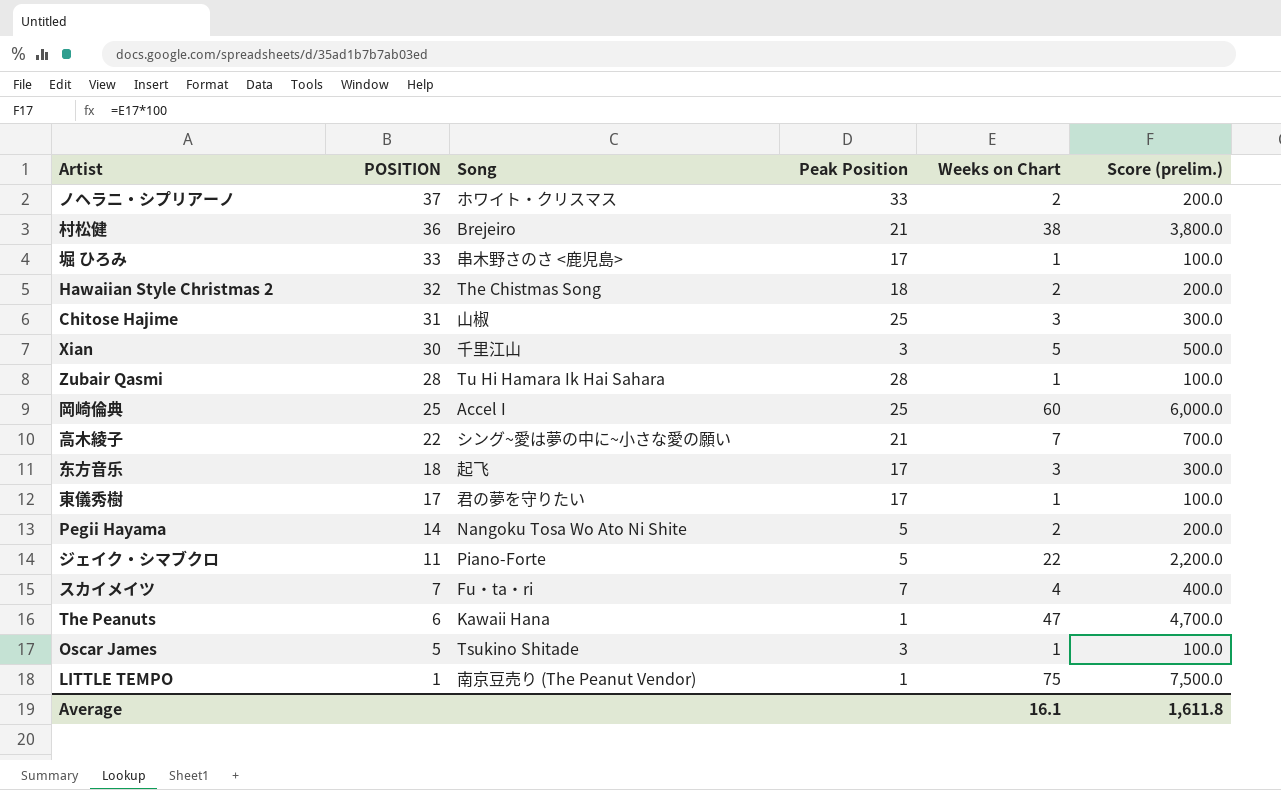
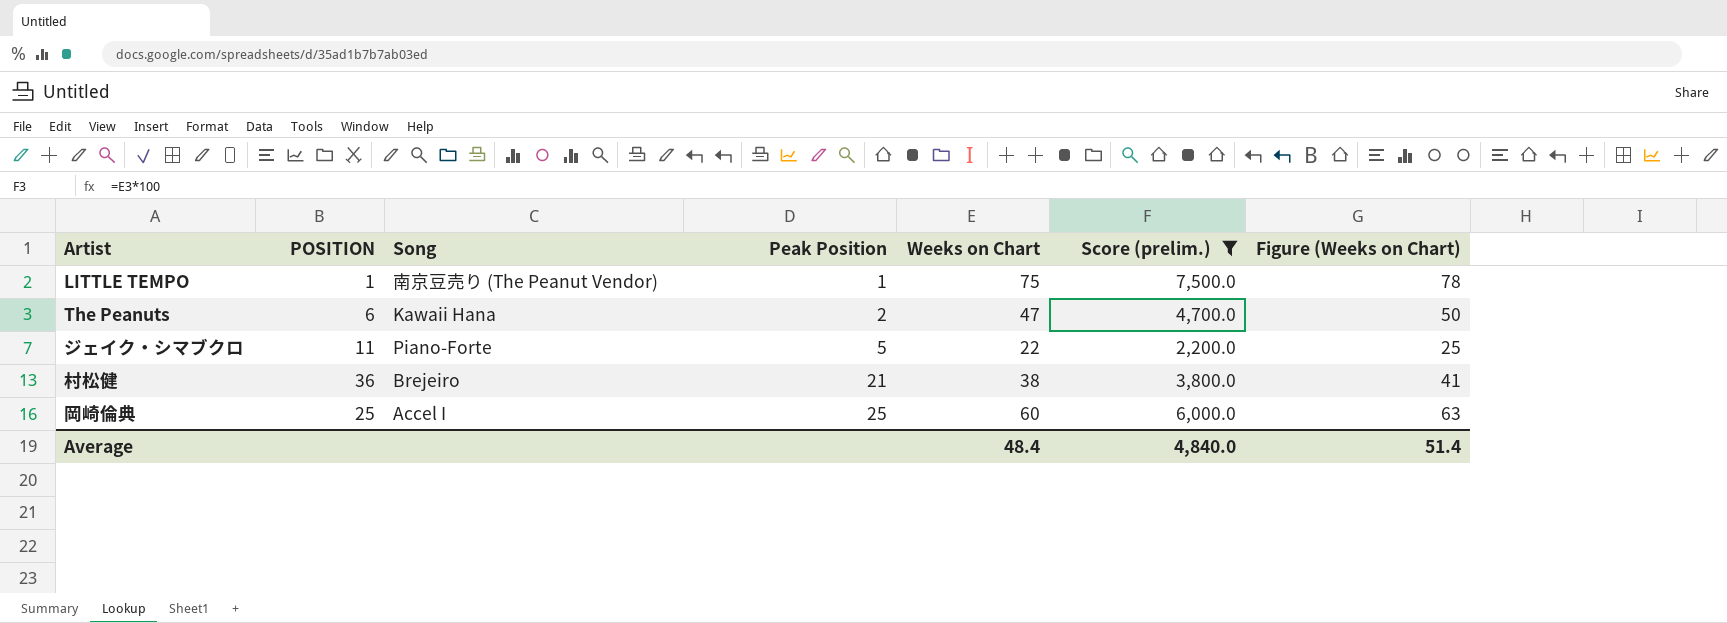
filter: none -> Score (prelim.) >= 2,200.0
row order: POSITION descending -> Peak Position ascending
column Figure (Weeks on Chart) | formula: none -> [Weeks on Chart] + 3
The Peanuts | Peak Position: 1 -> 2
Average | Weeks on Chart: 16.1 -> 48.4
Average | Score (prelim.): 1,611.8 -> 4,840.0

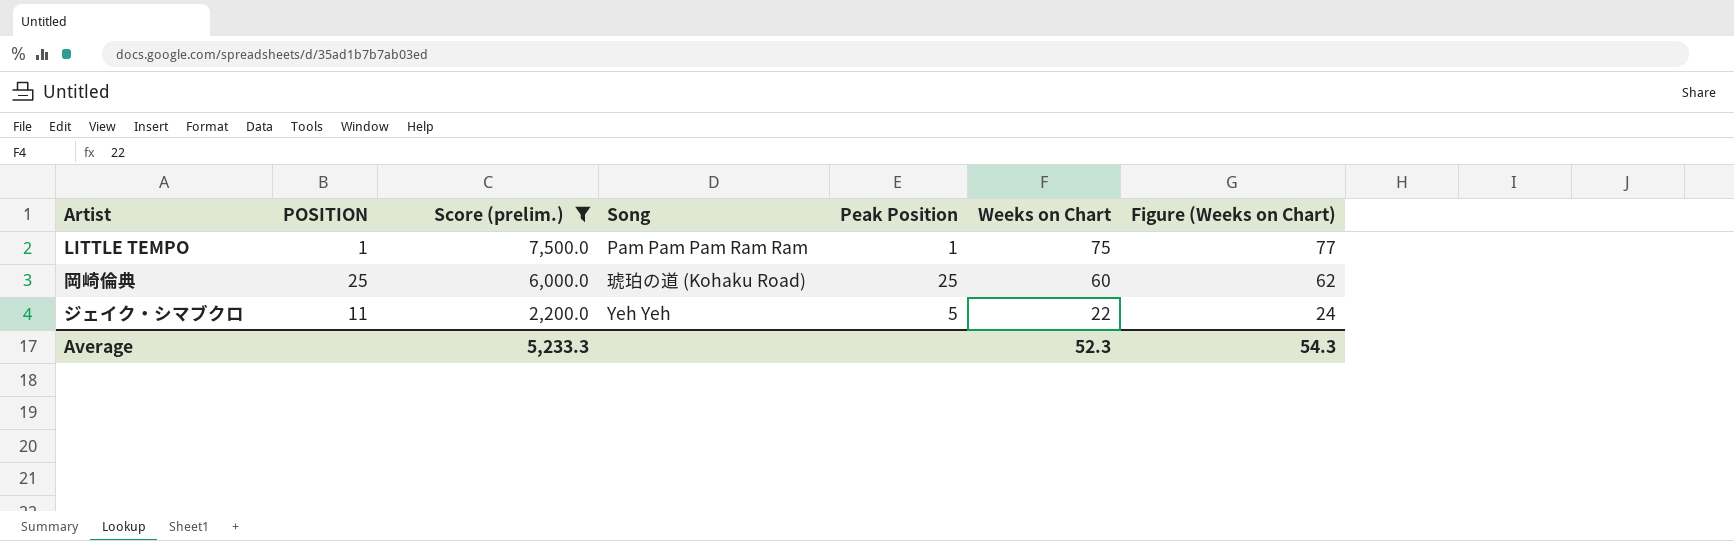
row order: Peak Position ascending -> Score (prelim.) descending
column Score (prelim.) | position: 6 -> 3
column Figure (Weeks on Chart) | formula: [Weeks on Chart] + 3 -> [Weeks on Chart] + 2
row The Peanuts: 6 | Kawaii Hana | 2 | 47 | 4,700.0 | 50 -> none
row 村松健: 36 | Brejeiro | 21 | 38 | 3,800.0 | 41 -> none
LITTLE TEMPO | Song: 南京豆売り (The Peanut Vendor) -> Pam Pam Pam Ram Ram
岡崎倫典 | Song: Accel I -> 琥珀の道 (Kohaku Road)
ジェイク・シマブクロ | Song: Piano-Forte -> Yeh Yeh
Average | Score (prelim.): 4,840.0 -> 5,233.3
Average | Weeks on Chart: 48.4 -> 52.3
Average | Figure (Weeks on Chart): 51.4 -> 54.3

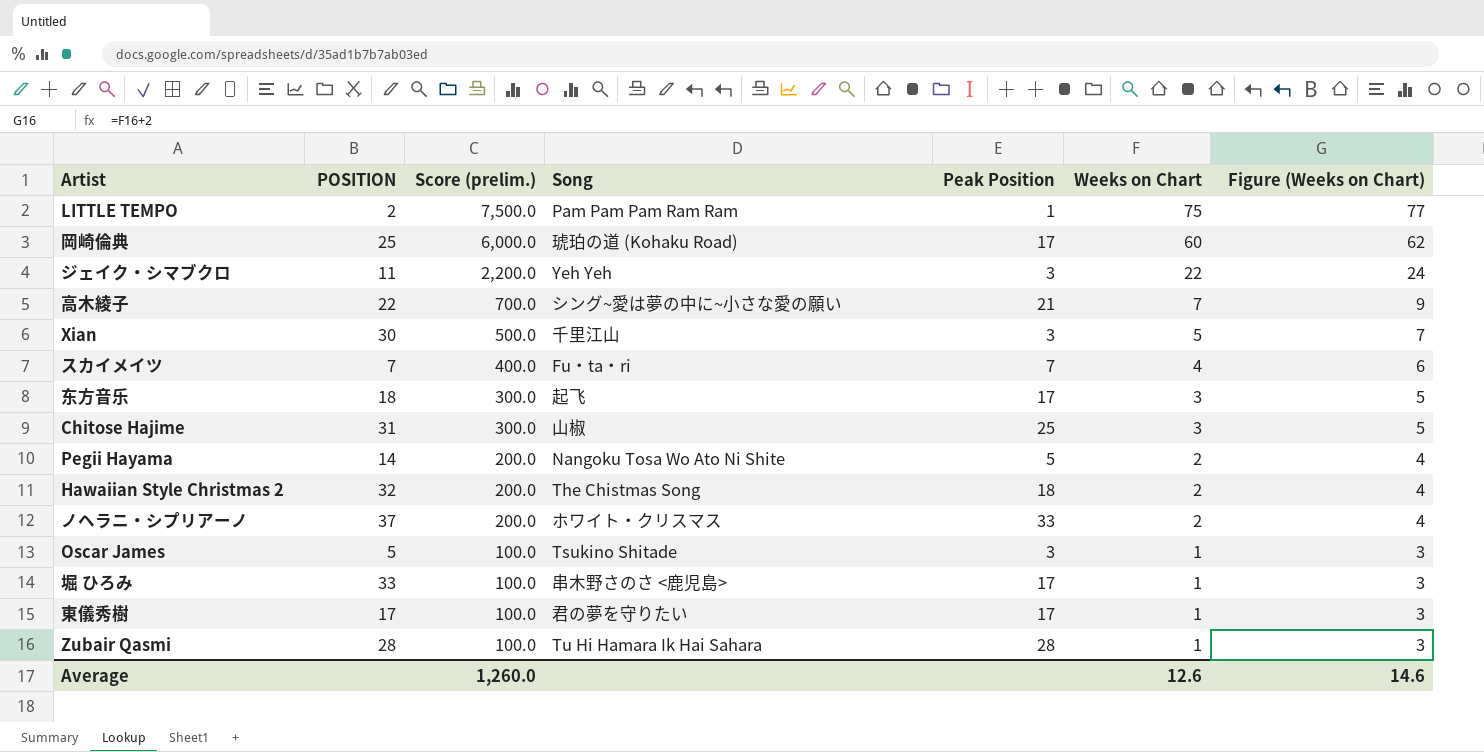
filter: Score (prelim.) >= 2,200.0 -> none
LITTLE TEMPO | POSITION: 1 -> 2
岡崎倫典 | Peak Position: 25 -> 17
ジェイク・シマブクロ | Peak Position: 5 -> 3
Average | Score (prelim.): 5,233.3 -> 1,260.0
Average | Weeks on Chart: 52.3 -> 12.6
Average | Figure (Weeks on Chart): 54.3 -> 14.6

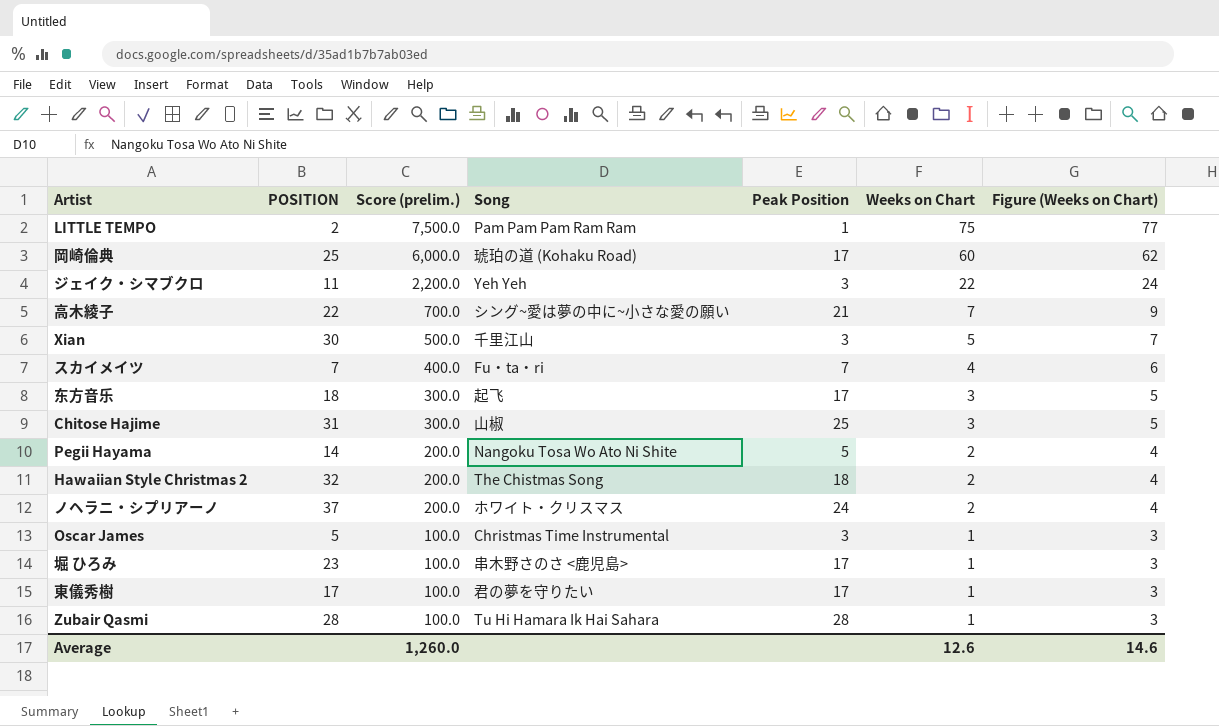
ノヘラニ・シプリアーノ | Peak Position: 33 -> 24
Oscar James | Song: Tsukino Shitade -> Christmas Time Instrumental
堀 ひろみ | POSITION: 33 -> 23

